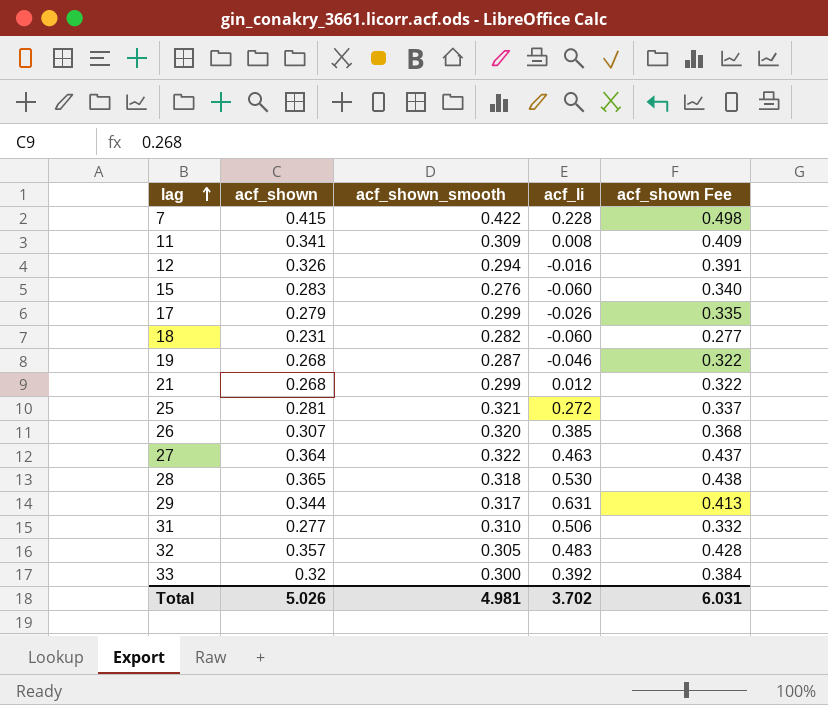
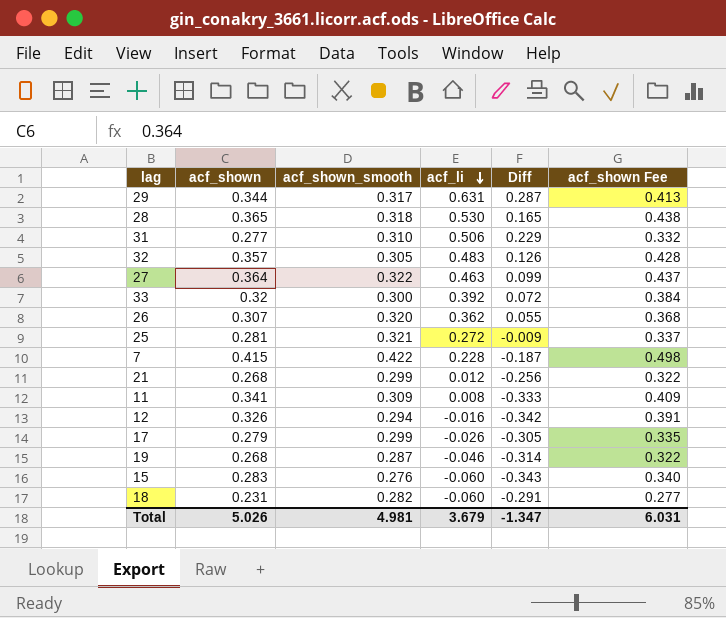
row order: lag ascending -> acf_li descending
column Diff | formula: none -> [acf_li] - [acf_shown]
26 | acf_li: 0.385 -> 0.362
Total | acf_li: 3.702 -> 3.679

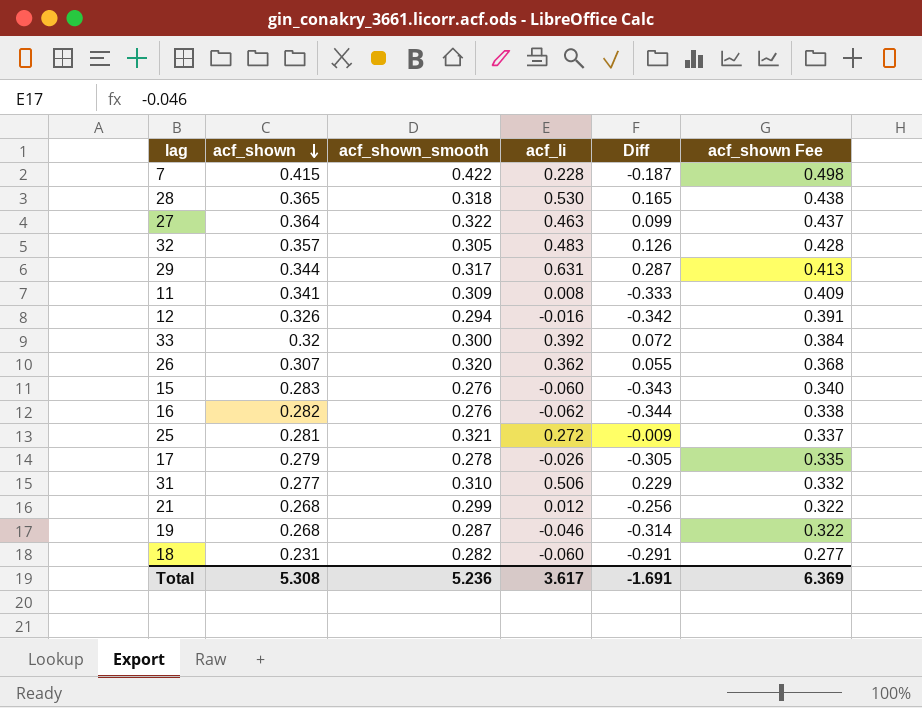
row order: acf_li descending -> acf_shown descending
row 16: none -> 0.282 | 0.276 | -0.062 | -0.344 | 0.338
17 | acf_shown_smooth: 0.299 -> 0.278
Total | acf_shown: 5.026 -> 5.308
Total | acf_shown_smooth: 4.981 -> 5.236
Total | acf_li: 3.679 -> 3.617
Total | Diff: -1.347 -> -1.691
Total | acf_shown Fee: 6.031 -> 6.369

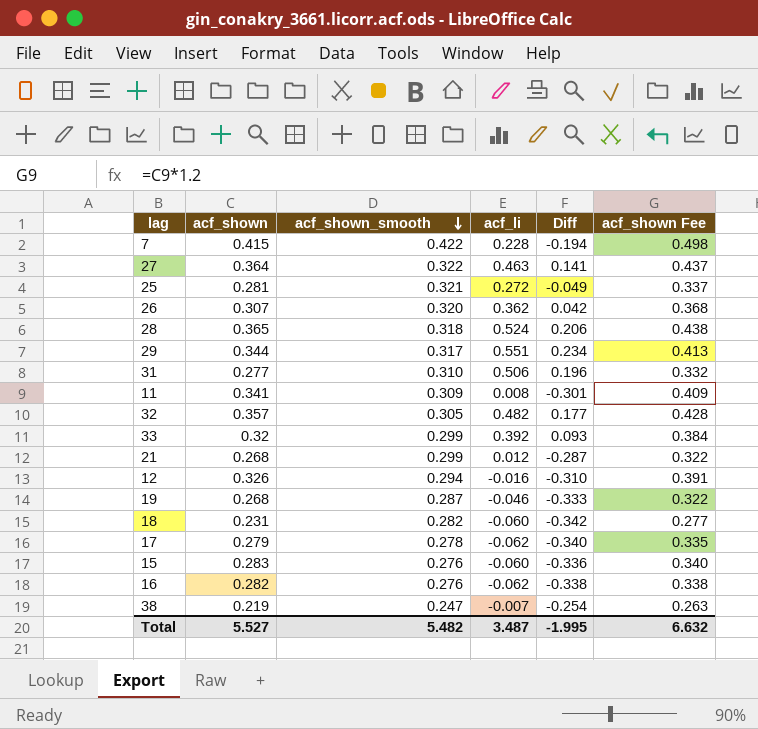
row order: acf_shown descending -> acf_shown_smooth descending
column Diff | formula: [acf_li] - [acf_shown] -> [acf_li] - [acf_shown_smooth]
28 | acf_li: 0.530 -> 0.524
29 | acf_li: 0.631 -> 0.551
32 | acf_li: 0.483 -> 0.482
33 | acf_shown_smooth: 0.300 -> 0.299
17 | acf_li: -0.026 -> -0.062
row 38: none -> 0.219 | 0.247 | -0.007 | -0.254 | 0.263
Total | acf_shown: 5.308 -> 5.527
Total | acf_shown_smooth: 5.236 -> 5.482
Total | acf_li: 3.617 -> 3.487
Total | Diff: -1.691 -> -1.995
Total | acf_shown Fee: 6.369 -> 6.632

